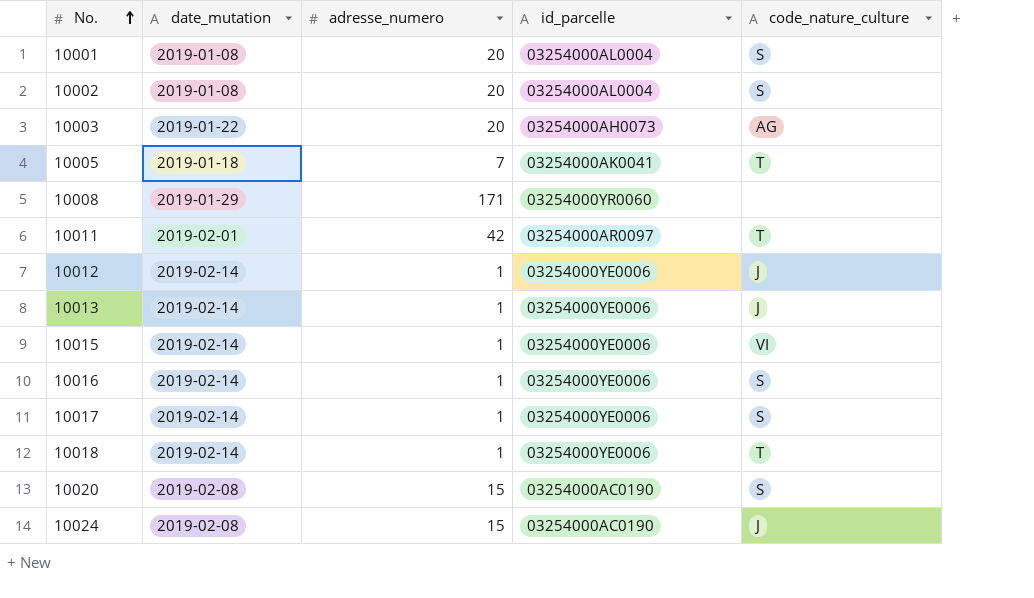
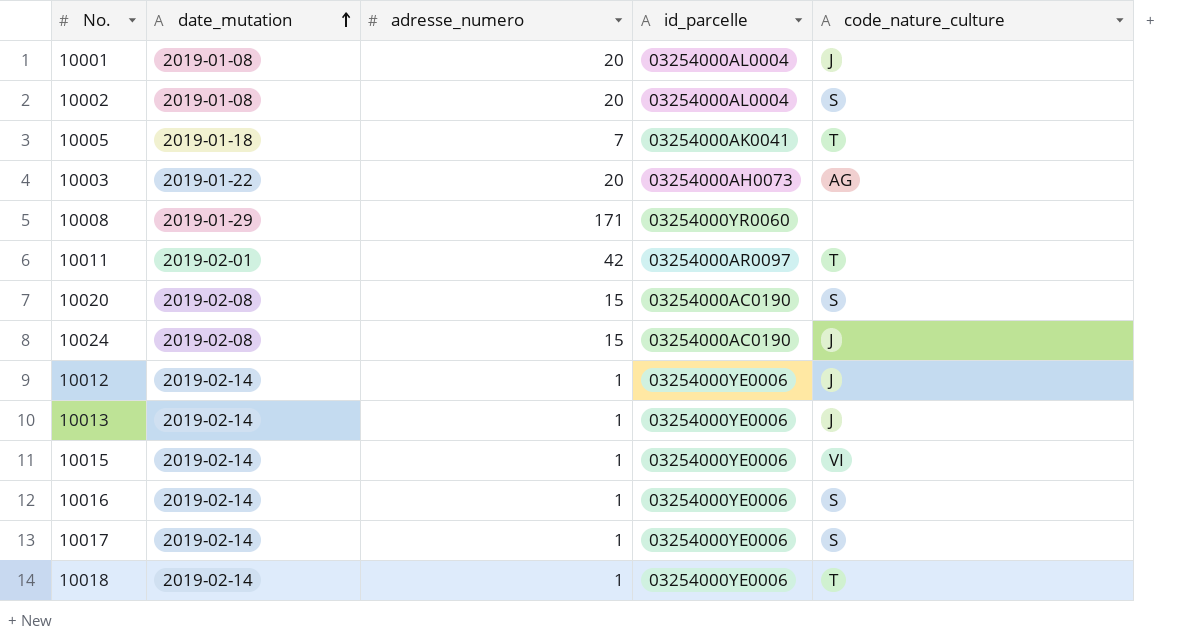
row order: No. ascending -> date_mutation ascending
10001 | code_nature_culture: S -> J

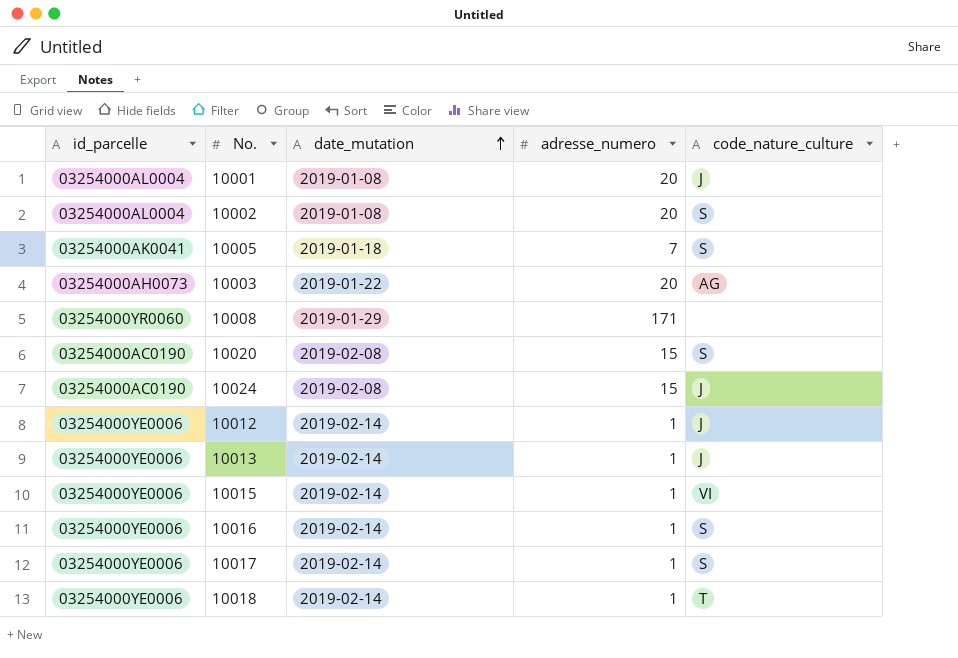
column id_parcelle | position: 4 -> 1
row 10011: 2019-02-01 | 42 | 03254000AR0097 | T -> none
10005 | code_nature_culture: T -> S

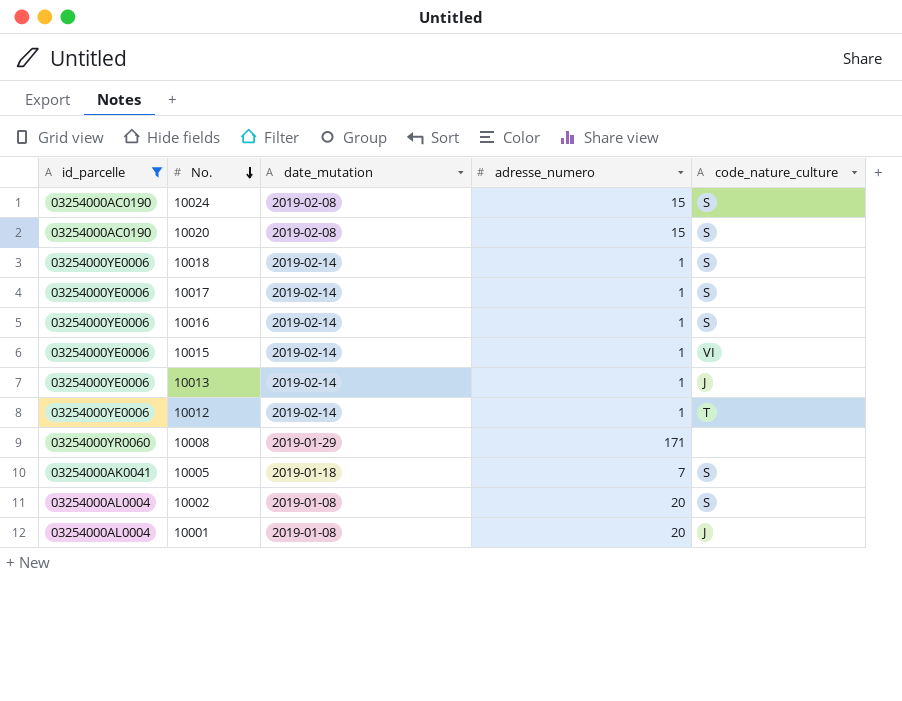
filter: none -> id_parcelle != 03254000AH0073
row order: date_mutation ascending -> No. descending
10024 | code_nature_culture: J -> S
10018 | code_nature_culture: T -> S
10012 | code_nature_culture: J -> T

